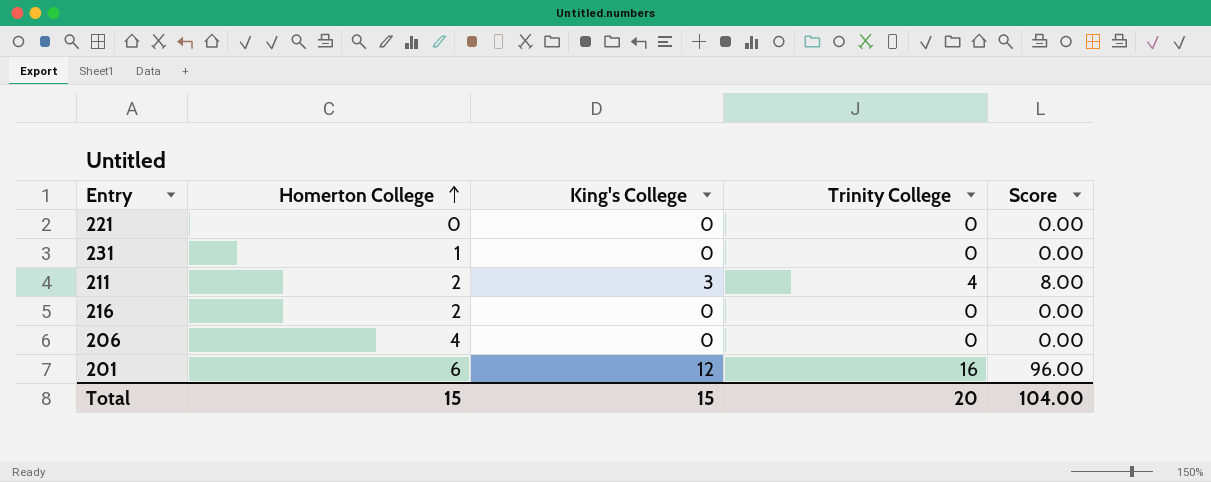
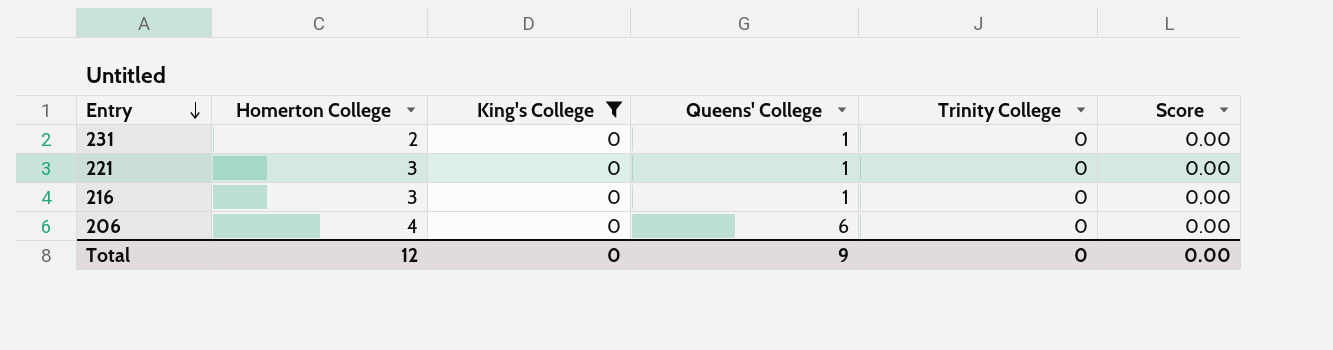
filter: none -> King's College = 0
row order: Homerton College ascending -> Entry descending
column Queens' College | position: none -> 4
231 | Homerton College: 1 -> 2
221 | Homerton College: 0 -> 3
216 | Homerton College: 2 -> 3
Total | Homerton College: 15 -> 12
Total | King's College: 15 -> 0
Total | Trinity College: 20 -> 0
Total | Score: 104.00 -> 0.00

